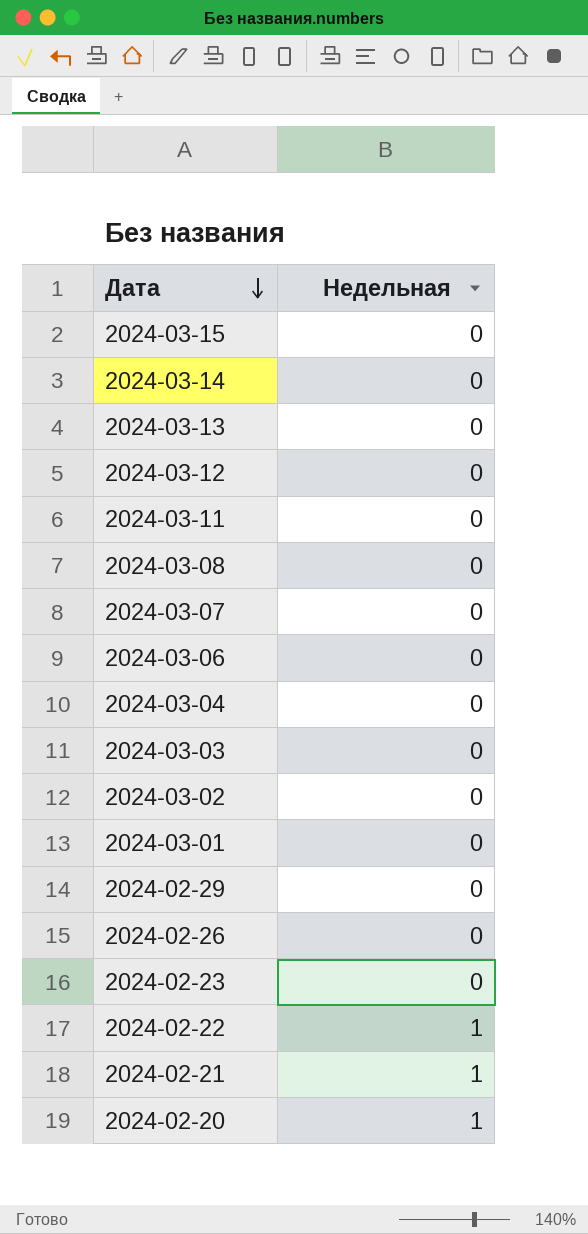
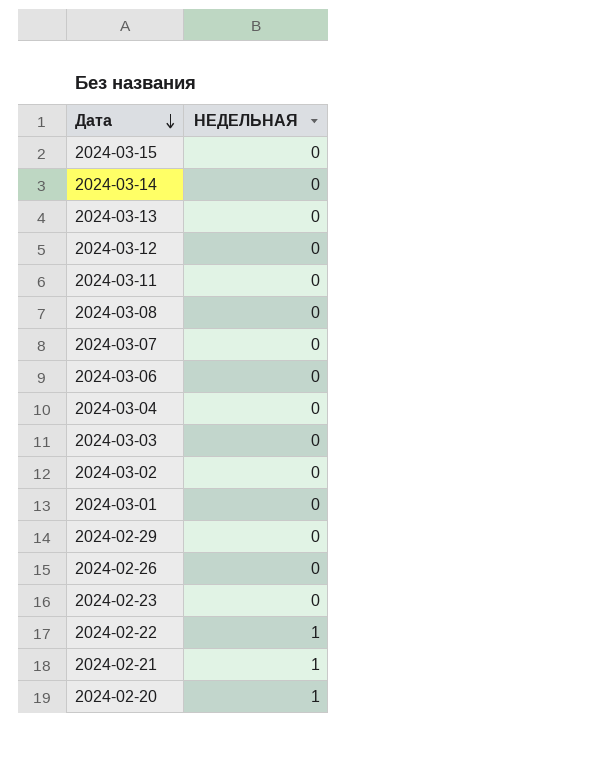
column name: Недельная -> НЕДЕЛЬНАЯ

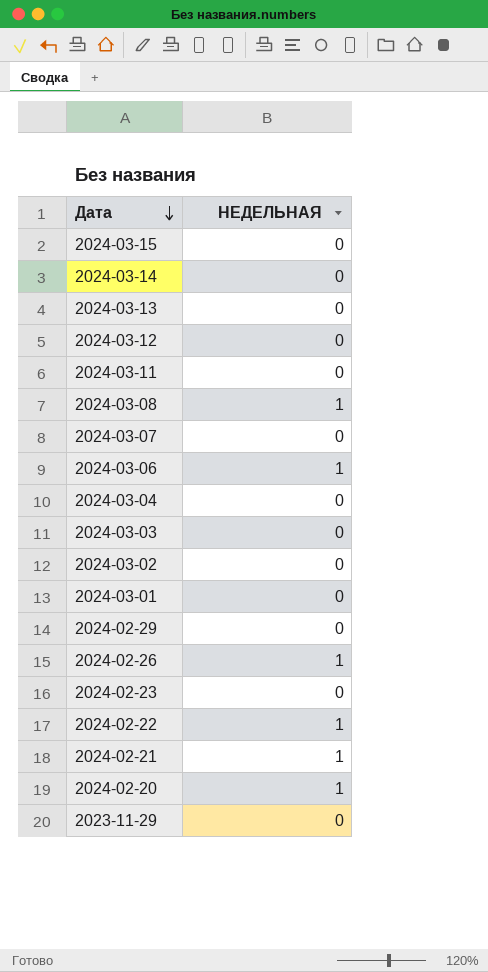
2024-03-08 | НЕДЕЛЬНАЯ: 0 -> 1
2024-03-06 | НЕДЕЛЬНАЯ: 0 -> 1
2024-02-26 | НЕДЕЛЬНАЯ: 0 -> 1
row 2023-11-29: none -> 0

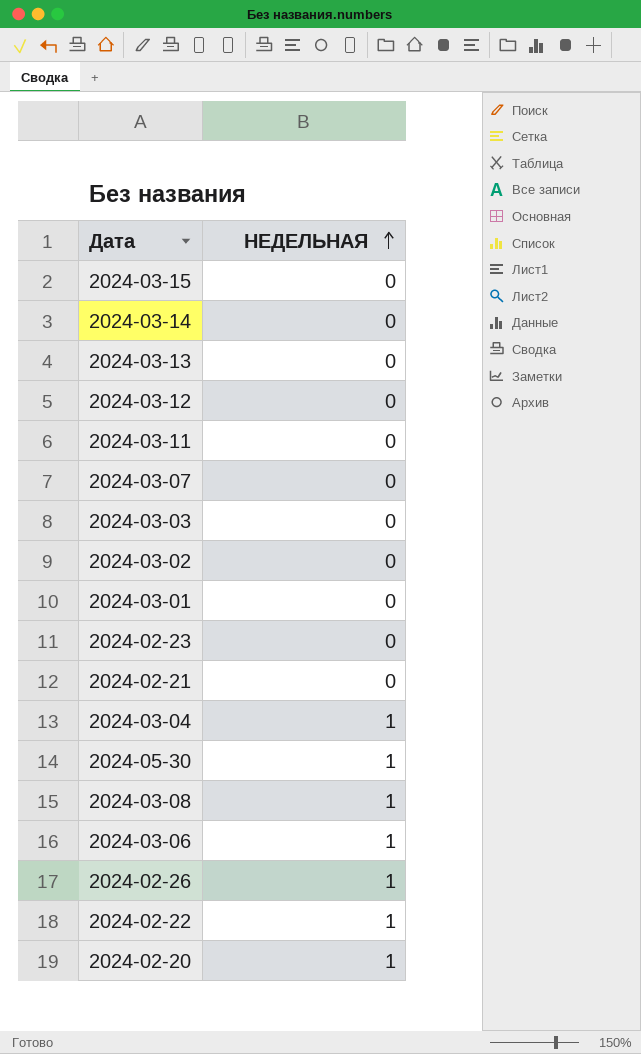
row order: Дата descending -> НЕДЕЛЬНАЯ ascending
row 2024-02-29: 0 -> none
row 2023-11-29: 0 -> none
2024-02-21 | НЕДЕЛЬНАЯ: 1 -> 0
2024-03-04 | НЕДЕЛЬНАЯ: 0 -> 1
row 2024-05-30: none -> 1

